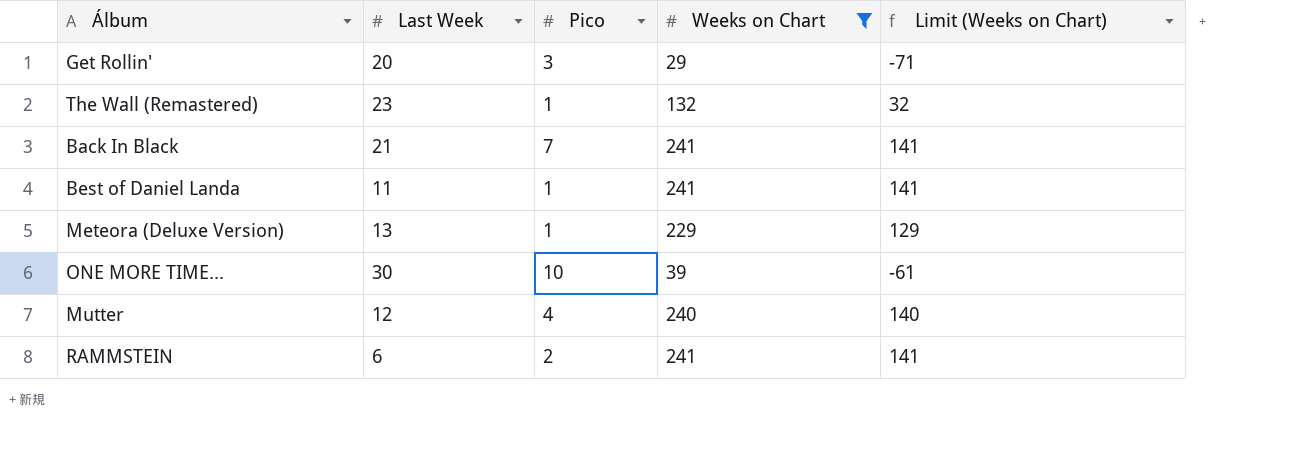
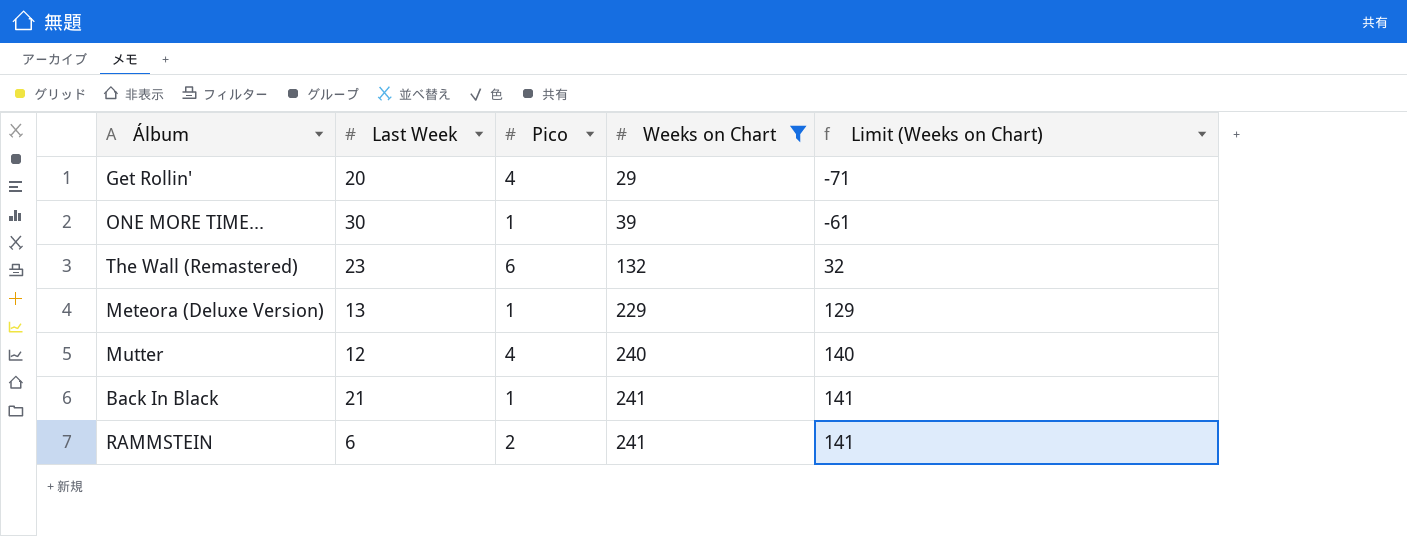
row order: none -> Weeks on Chart ascending
row Best of Daniel Landa: 11 | 1 | 241 | 141 -> none
Get Rollin' | Pico: 3 -> 4
ONE MORE TIME... | Pico: 10 -> 1
The Wall (Remastered) | Pico: 1 -> 6
Back In Black | Pico: 7 -> 1

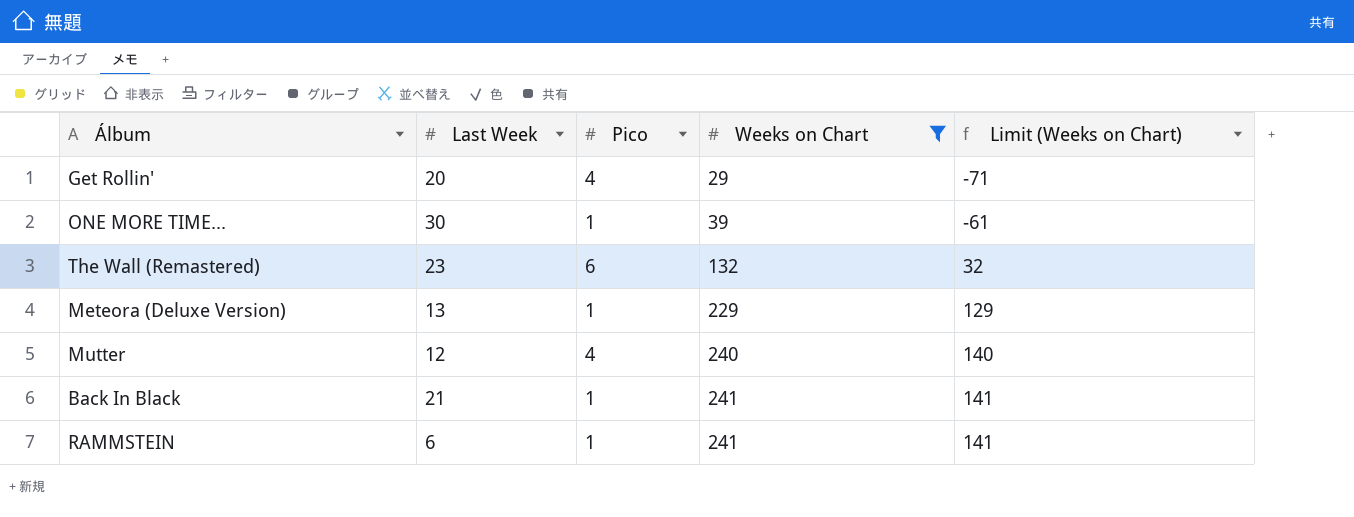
RAMMSTEIN | Pico: 2 -> 1

